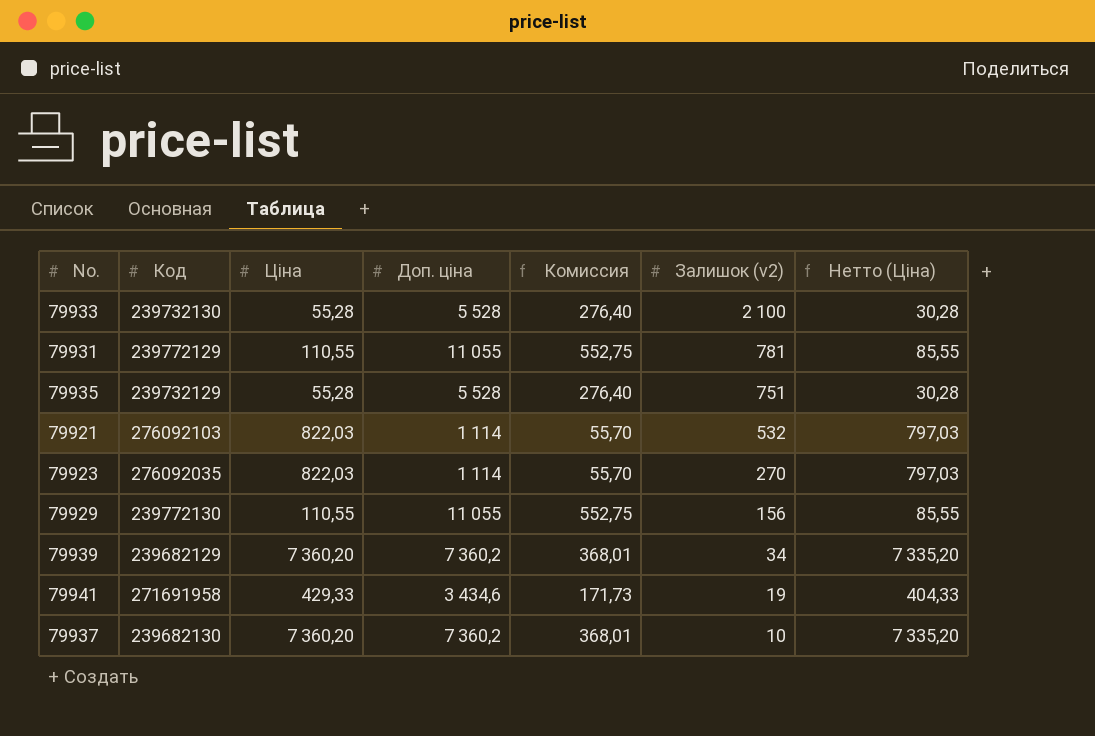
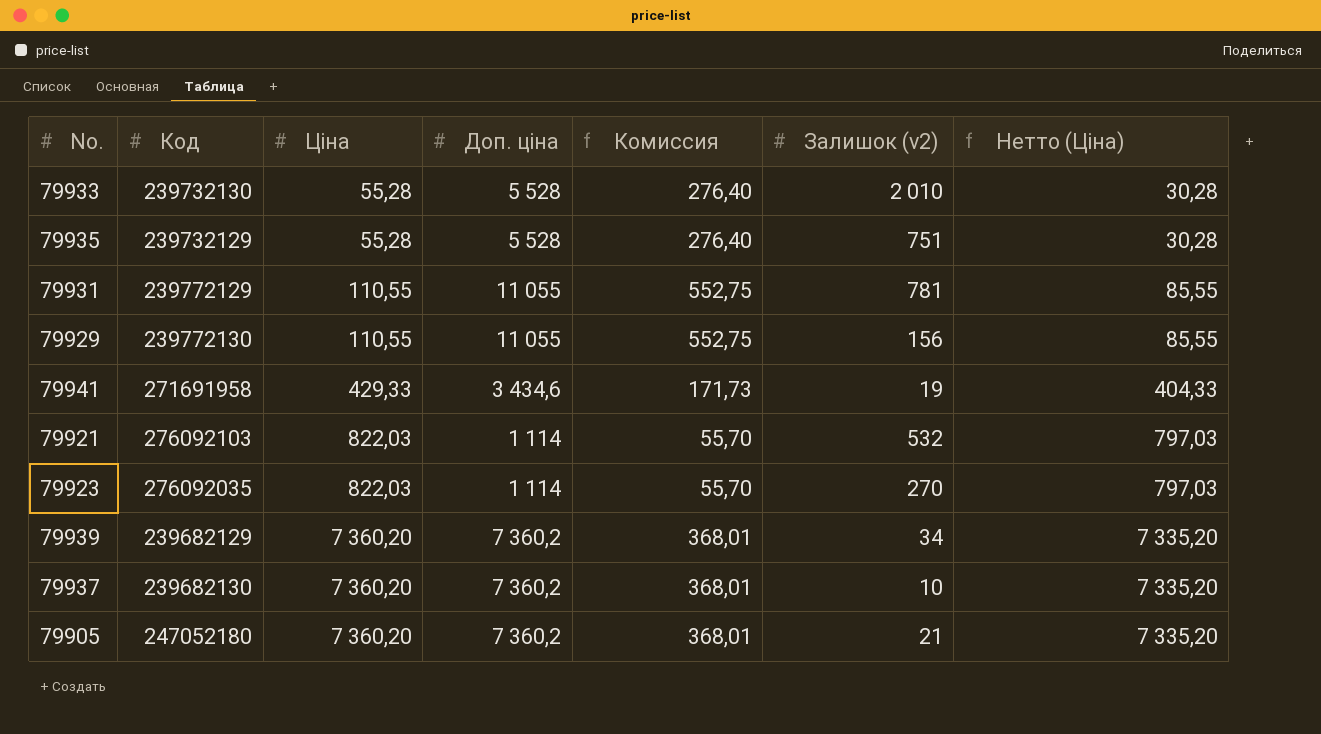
row order: Залишок (v2) descending -> Ціна ascending
79933 | Залишок (v2): 2 100 -> 2 010
row 79905: none -> 247052180 | 7 360,20 | 7 360,2 | 368,01 | 21 | 7 335,20

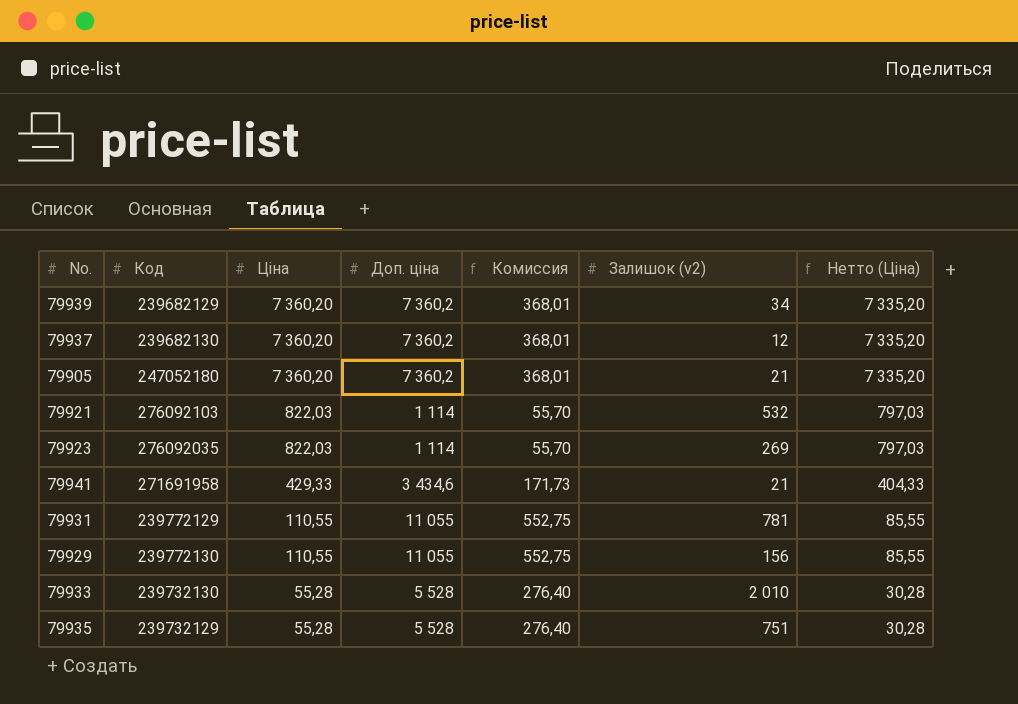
row order: Ціна ascending -> Ціна descending
79937 | Залишок (v2): 10 -> 12
79923 | Залишок (v2): 270 -> 269
79941 | Залишок (v2): 19 -> 21

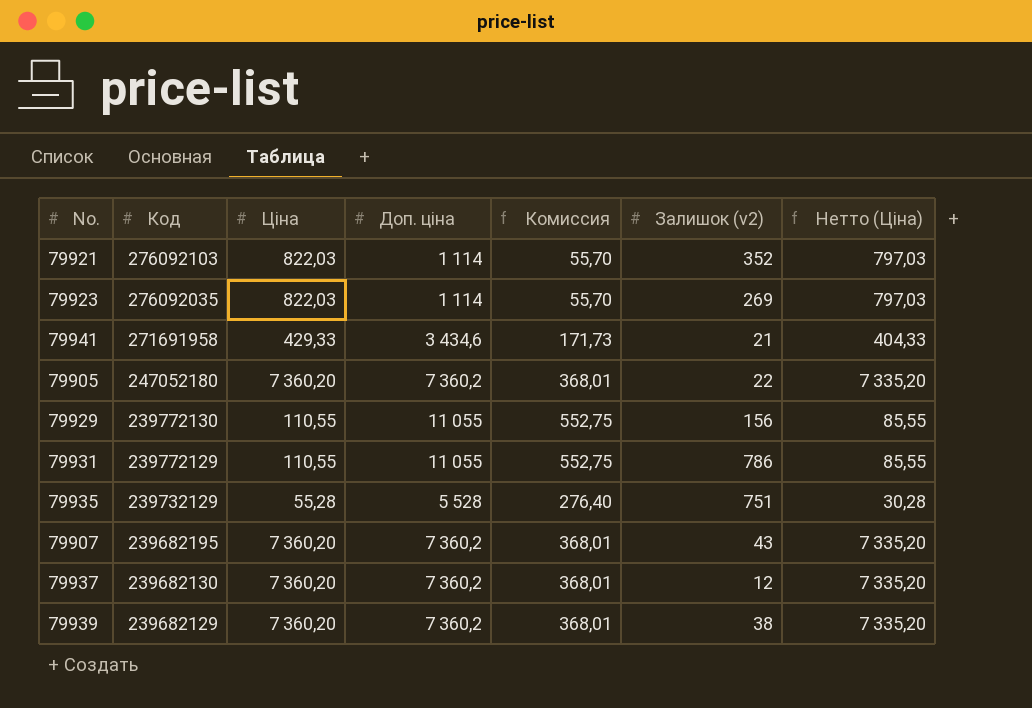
row order: Ціна descending -> Код descending
row 79933: 239732130 | 55,28 | 5 528 | 276,40 | 2 010 | 30,28 -> none
79921 | Залишок (v2): 532 -> 352
79905 | Залишок (v2): 21 -> 22
79931 | Залишок (v2): 781 -> 786
row 79907: none -> 239682195 | 7 360,20 | 7 360,2 | 368,01 | 43 | 7 335,20
79939 | Залишок (v2): 34 -> 38

